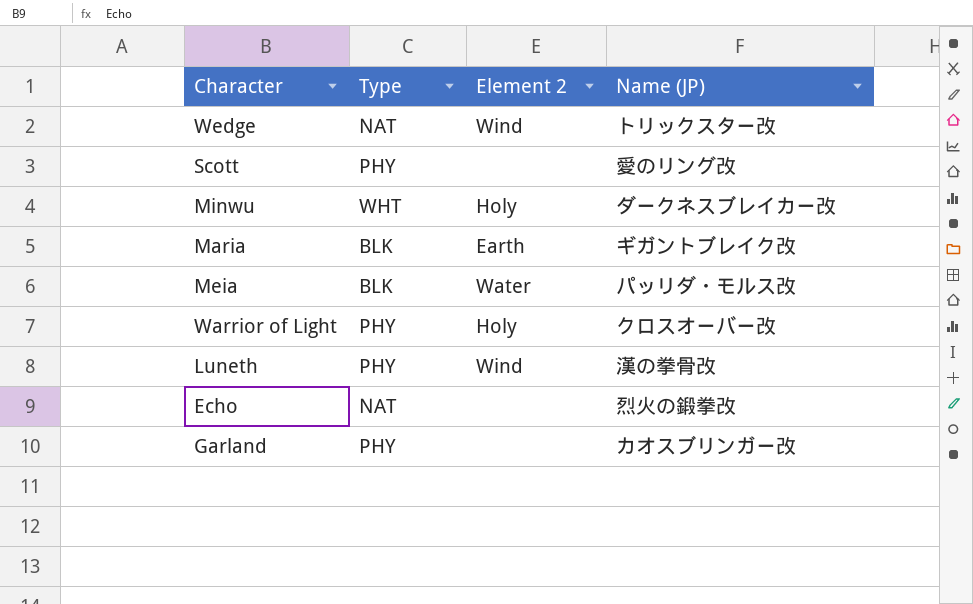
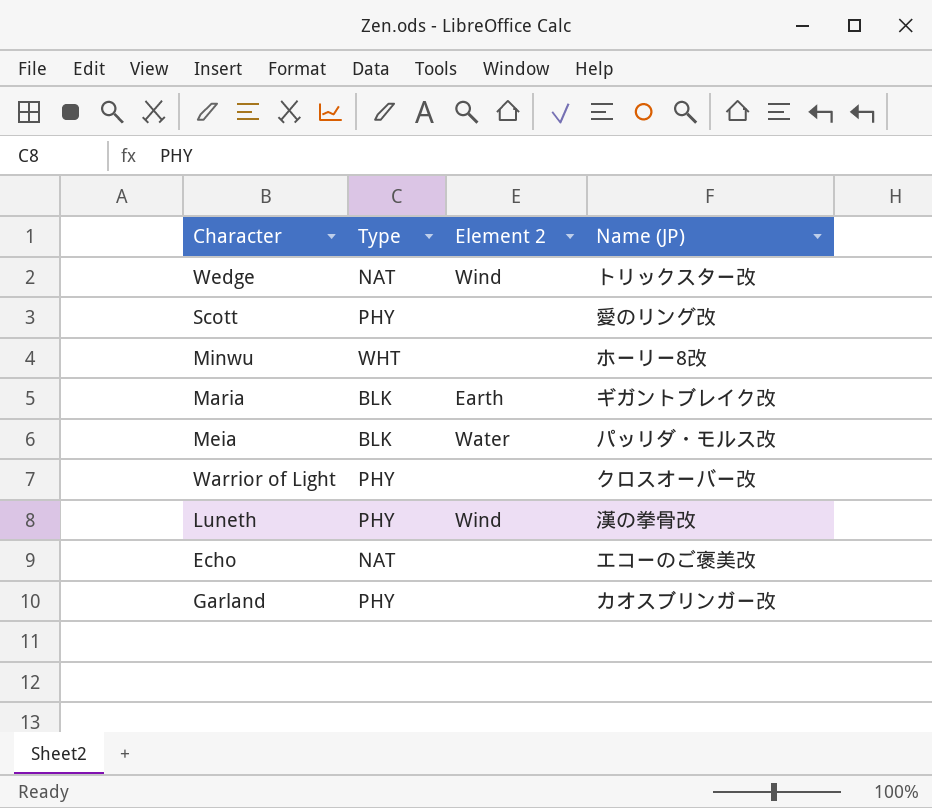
Minwu | Element 2: Holy -> none
Minwu | Name (JP): ダークネスブレイカー改 -> ホーリー8改
Warrior of Light | Element 2: Holy -> none
Echo | Name (JP): 烈火の鍛拳改 -> エコーのご褒美改

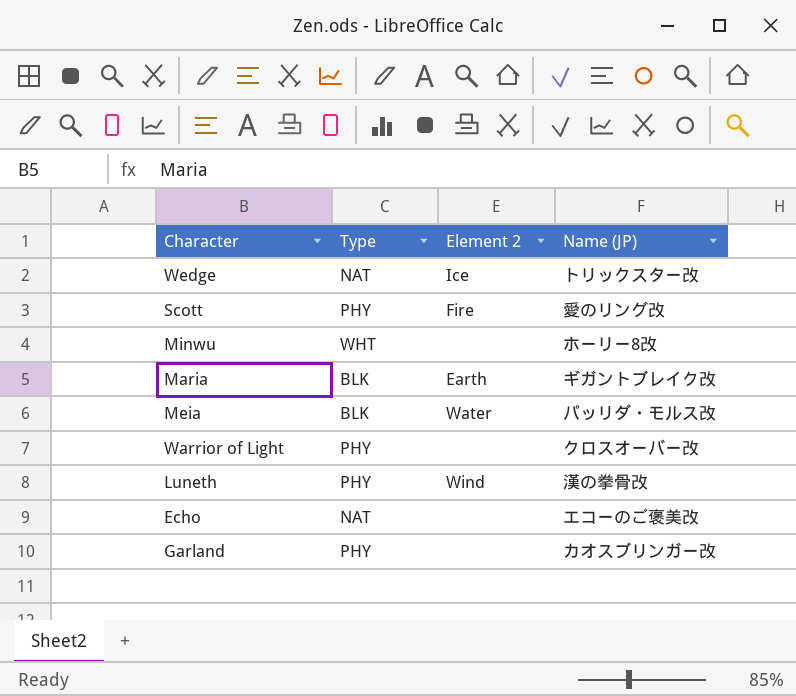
Wedge | Element 2: Wind -> Ice
Scott | Element 2: none -> Fire

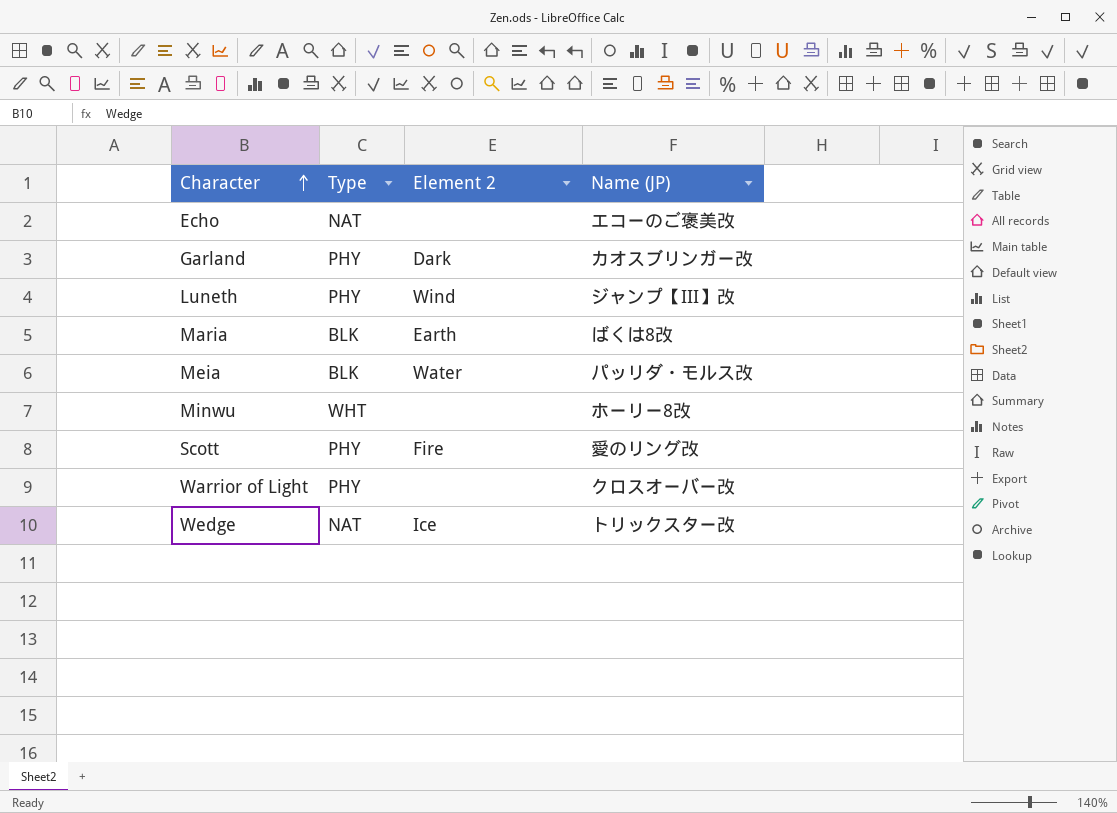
row order: none -> Character ascending
Garland | Element 2: none -> Dark
Luneth | Name (JP): 漢の拳骨改 -> ジャンプ【III】改
Maria | Name (JP): ギガントブレイク改 -> ばくは8改

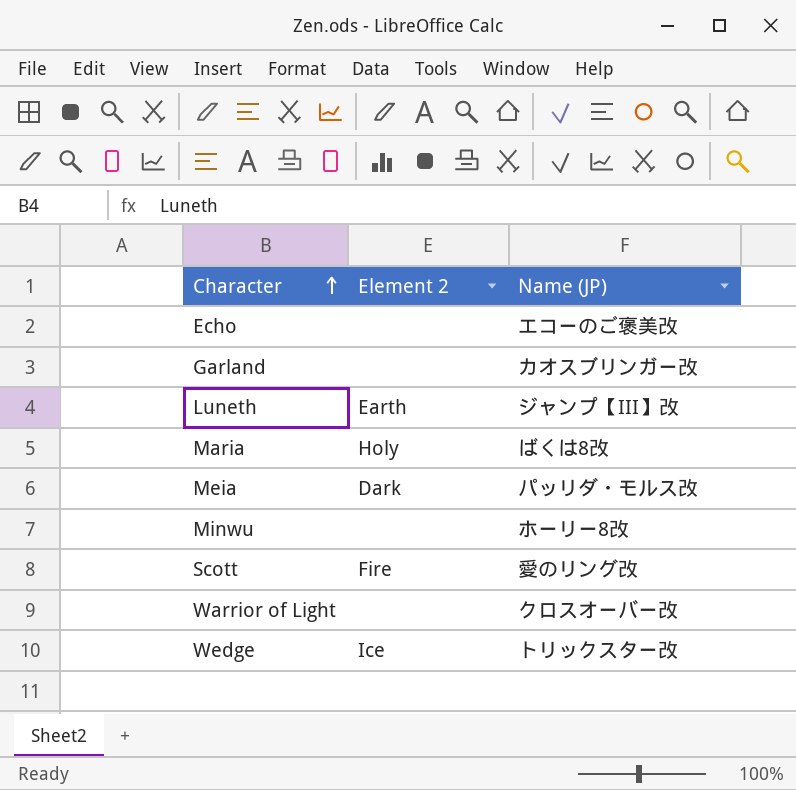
column Type | position: 2 -> none
Garland | Element 2: Dark -> none
Luneth | Element 2: Wind -> Earth
Maria | Element 2: Earth -> Holy
Meia | Element 2: Water -> Dark

